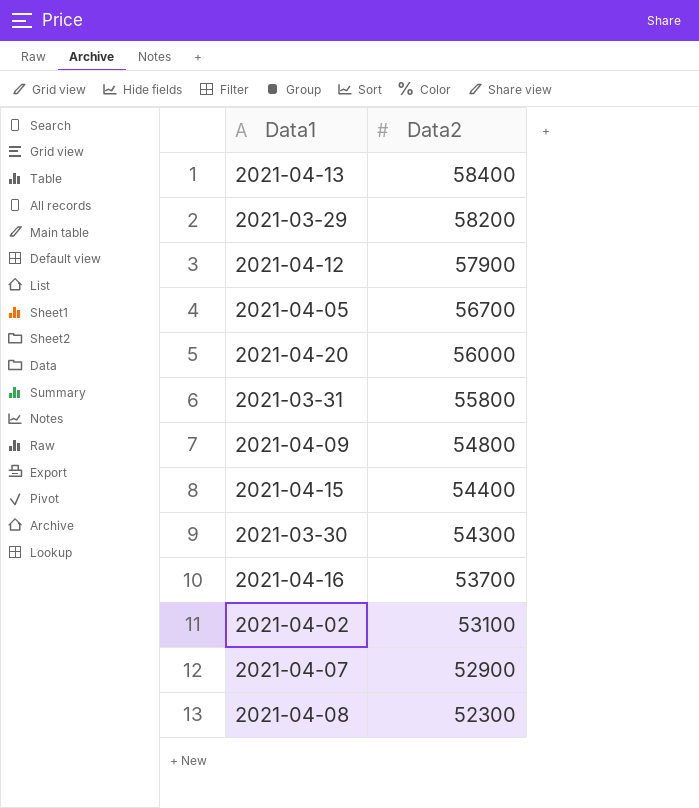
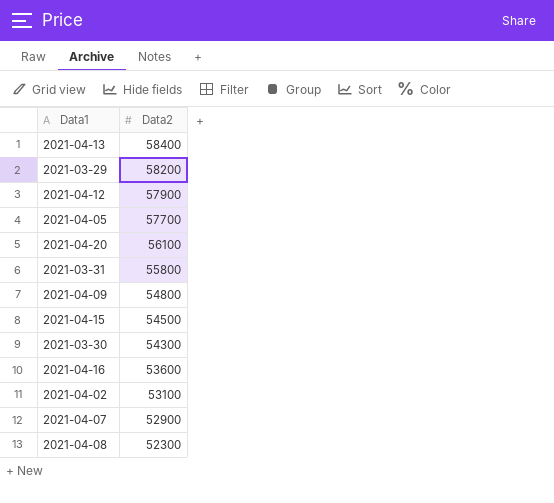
2021-04-05 | Data2: 56700 -> 57700
2021-04-20 | Data2: 56000 -> 56100
2021-04-15 | Data2: 54400 -> 54500
2021-04-16 | Data2: 53700 -> 53600

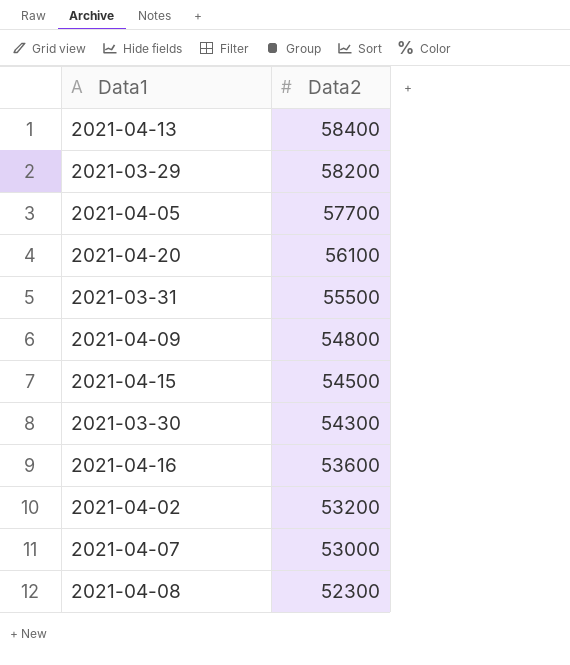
row 2021-04-12: 57900 -> none
2021-03-31 | Data2: 55800 -> 55500
2021-04-02 | Data2: 53100 -> 53200
2021-04-07 | Data2: 52900 -> 53000

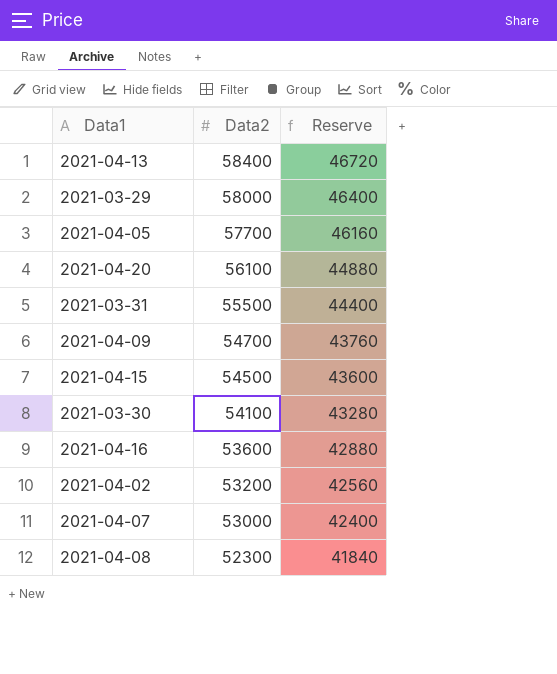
column Reserve | formula: none -> [Data2] * 0.8
2021-03-29 | Data2: 58200 -> 58000
2021-04-09 | Data2: 54800 -> 54700
2021-03-30 | Data2: 54300 -> 54100

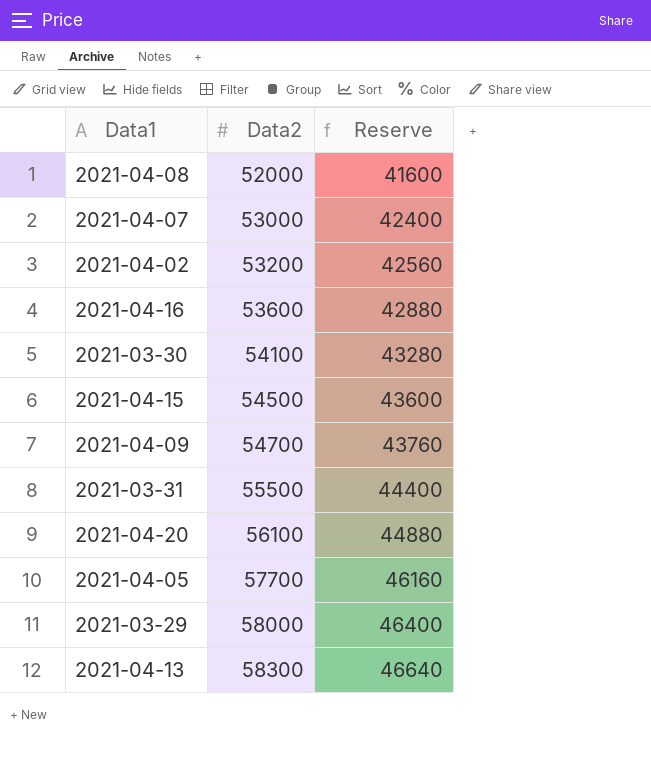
row order: Data2 descending -> Data2 ascending
2021-04-08 | Data2: 52300 -> 52000
2021-04-08 | Reserve: 41840 -> 41600
2021-04-13 | Data2: 58400 -> 58300
2021-04-13 | Reserve: 46720 -> 46640

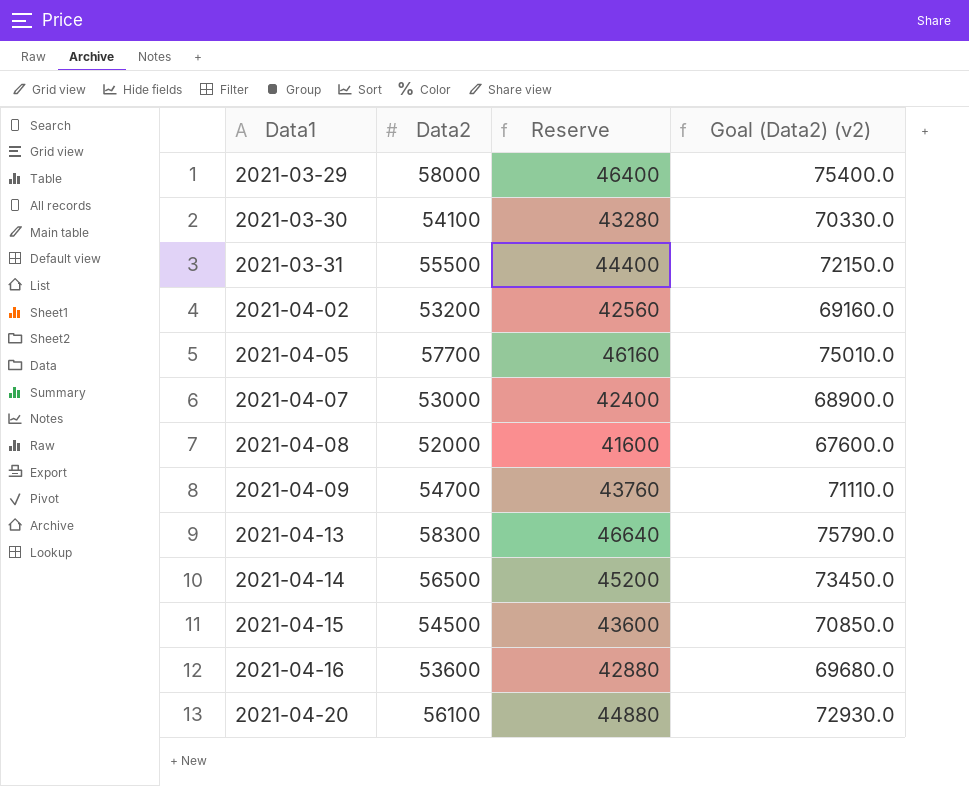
row order: Data2 ascending -> Data1 ascending
column Goal (Data2) (v2) | formula: none -> [Data2] * 1.3
row 2021-04-14: none -> 56500 | 45200 | 73450.0

